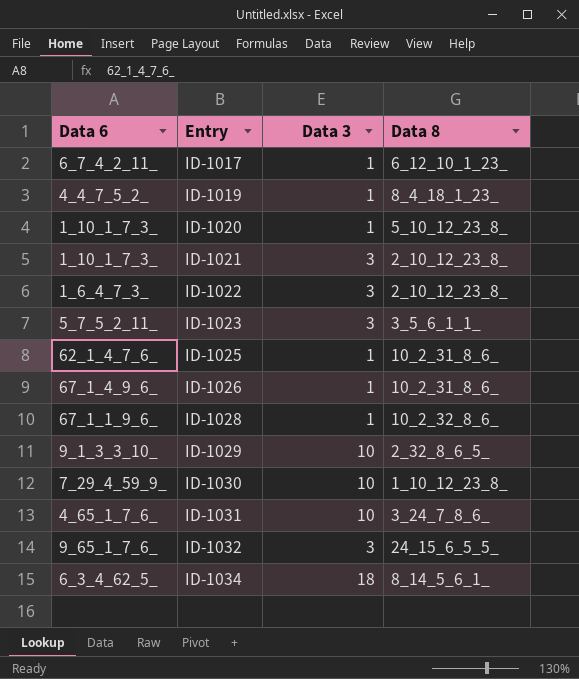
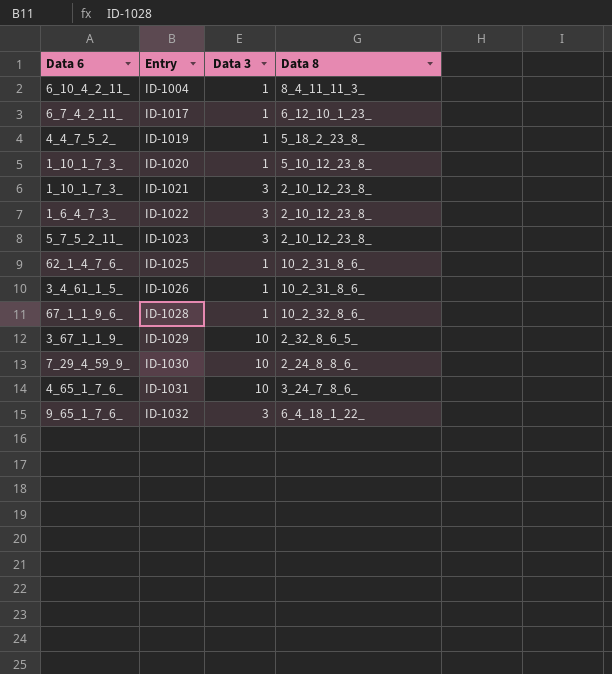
row ID-1034: 6_3_4_62_5_ | 18 | 8_14_5_6_1_ -> none
row ID-1004: none -> 6_10_4_2_11_ | 1 | 8_4_11_11_3_
ID-1019 | Data 8: 8_4_18_1_23_ -> 5_18_2_23_8_
ID-1023 | Data 8: 3_5_6_1_1_ -> 2_10_12_23_8_
ID-1026 | Data 6: 67_1_4_9_6_ -> 3_4_61_1_5_
ID-1029 | Data 6: 9_1_3_3_10_ -> 3_67_1_1_9_
ID-1030 | Data 8: 1_10_12_23_8_ -> 2_24_8_8_6_
ID-1032 | Data 8: 24_15_6_5_5_ -> 6_4_18_1_22_

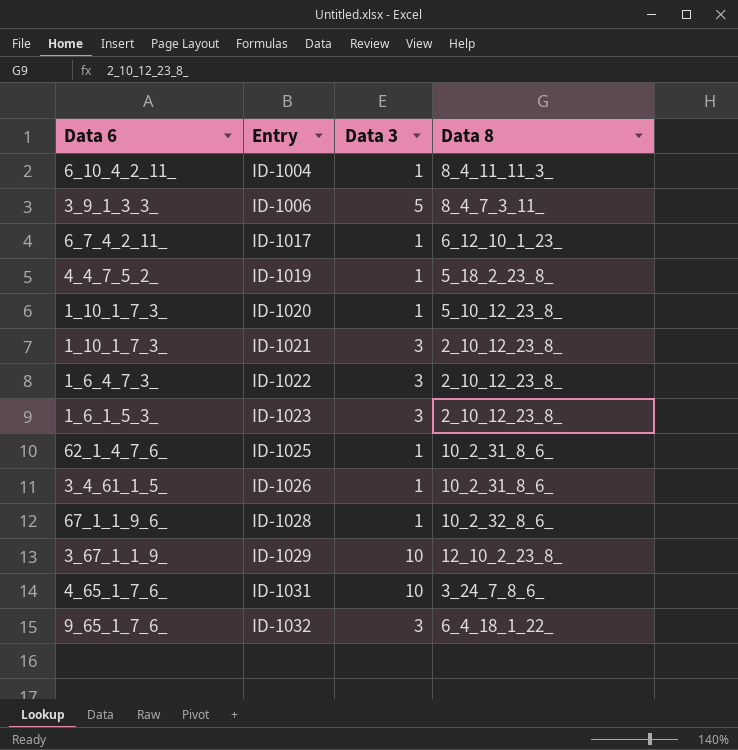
row ID-1030: 7_29_4_59_9_ | 10 | 2_24_8_8_6_ -> none
row ID-1006: none -> 3_9_1_3_3_ | 5 | 8_4_7_3_11_
ID-1023 | Data 6: 5_7_5_2_11_ -> 1_6_1_5_3_
ID-1029 | Data 8: 2_32_8_6_5_ -> 12_10_2_23_8_

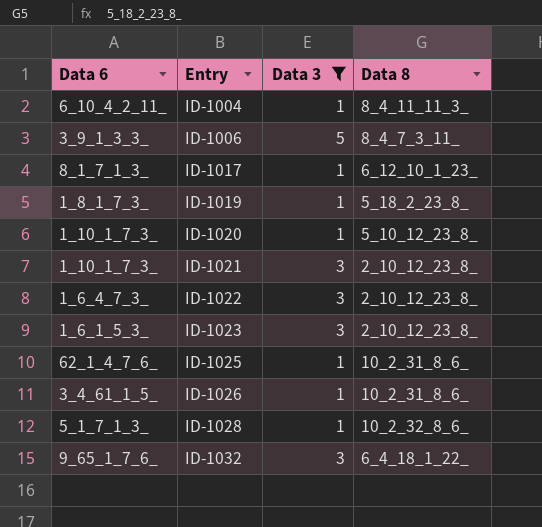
filter: none -> Data 3 != 10
ID-1017 | Data 6: 6_7_4_2_11_ -> 8_1_7_1_3_
ID-1019 | Data 6: 4_4_7_5_2_ -> 1_8_1_7_3_
ID-1028 | Data 6: 67_1_1_9_6_ -> 5_1_7_1_3_

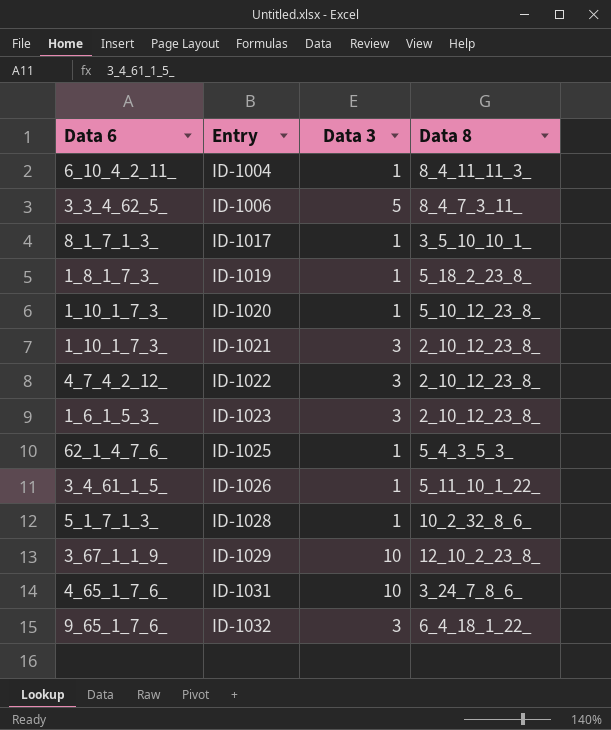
filter: Data 3 != 10 -> none
ID-1006 | Data 6: 3_9_1_3_3_ -> 3_3_4_62_5_
ID-1017 | Data 8: 6_12_10_1_23_ -> 3_5_10_10_1_
ID-1022 | Data 6: 1_6_4_7_3_ -> 4_7_4_2_12_
ID-1025 | Data 8: 10_2_31_8_6_ -> 5_4_3_5_3_
ID-1026 | Data 8: 10_2_31_8_6_ -> 5_11_10_1_22_

